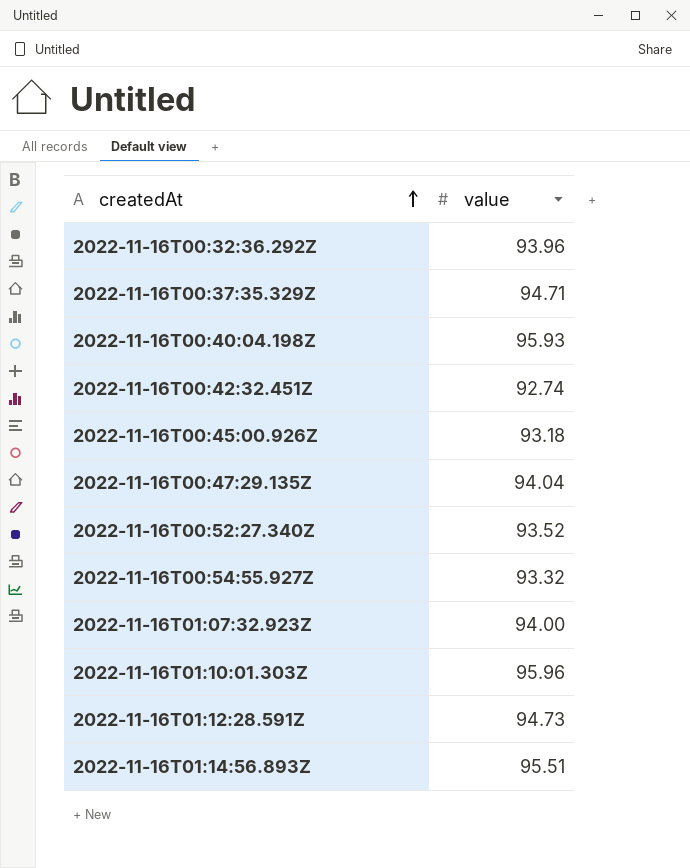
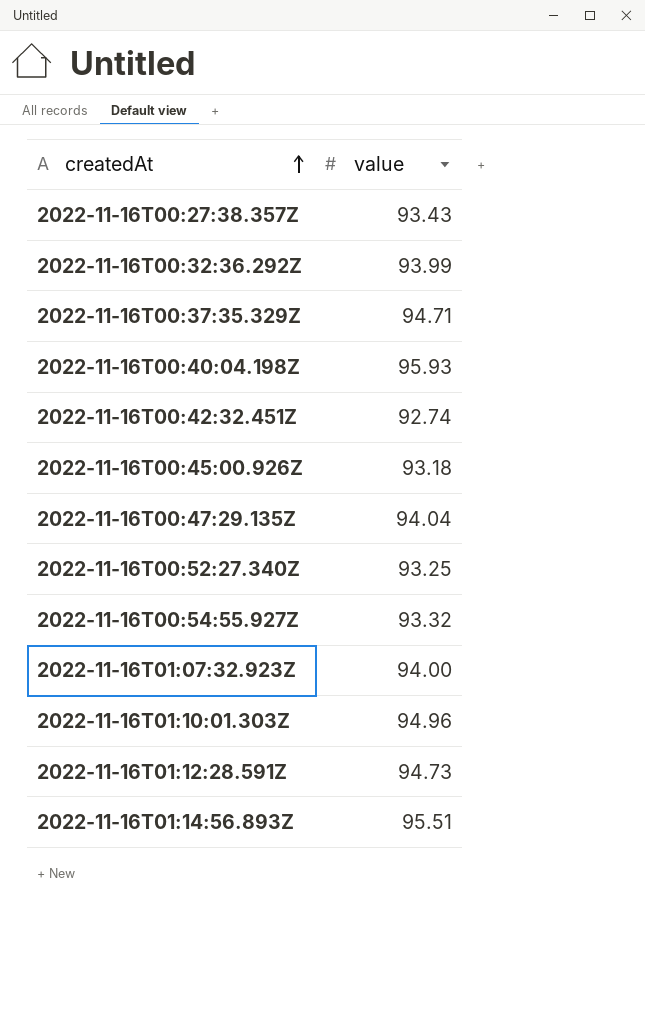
row 2022-11-16T00:27:38.357Z: none -> 93.43
2022-11-16T00:32:36.292Z | value: 93.96 -> 93.99
2022-11-16T00:52:27.340Z | value: 93.52 -> 93.25
2022-11-16T01:10:01.303Z | value: 95.96 -> 94.96

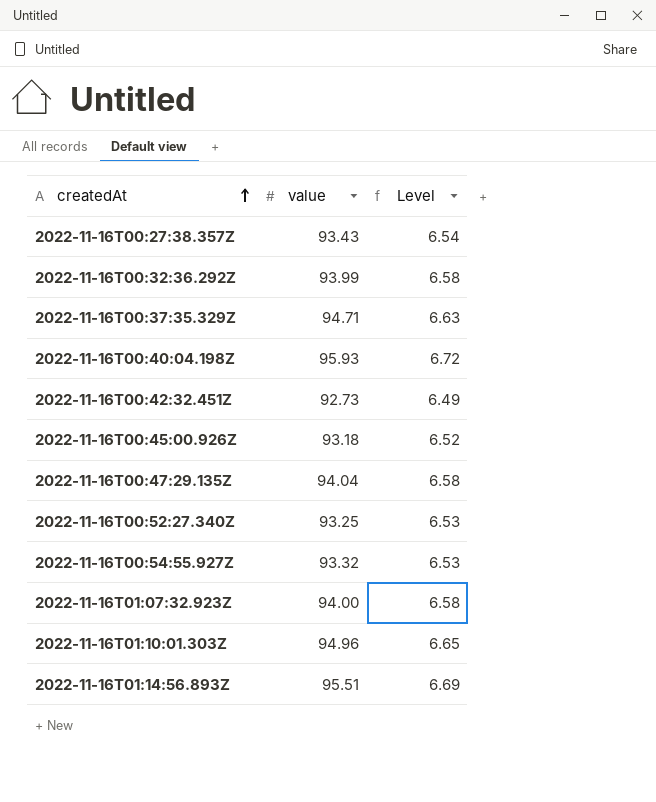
column Level | formula: none -> [value] * 0.07
row 2022-11-16T01:12:28.591Z: 94.73 -> none
2022-11-16T00:42:32.451Z | value: 92.74 -> 92.73

